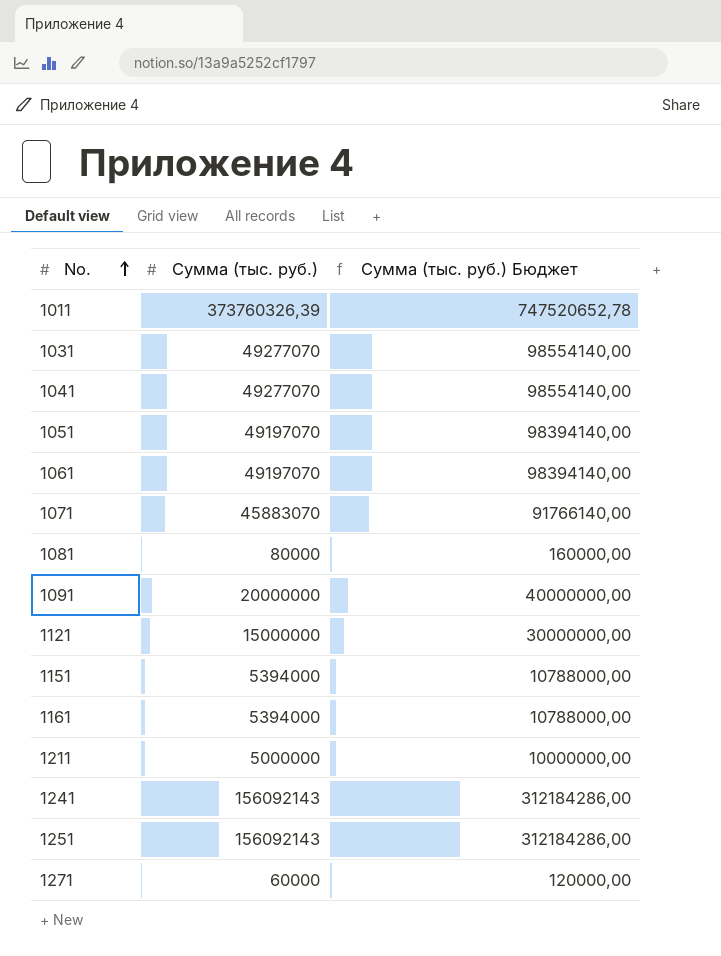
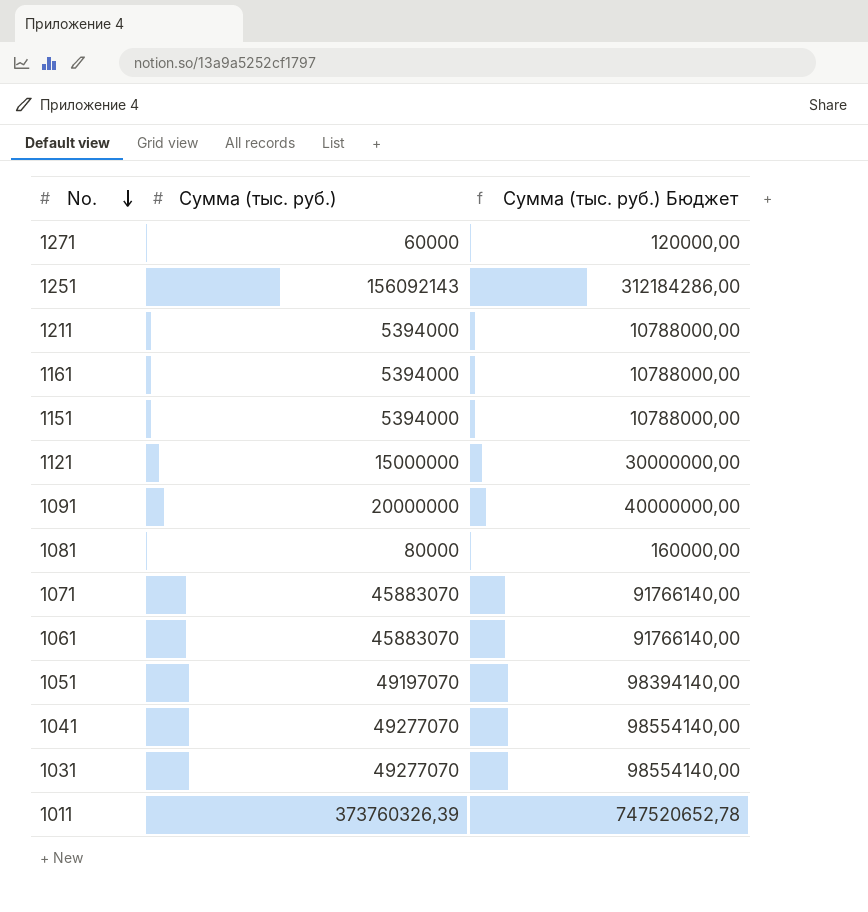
row order: No. ascending -> No. descending
row 1241: 156092143 | 312184286,00 -> none
1211 | Сумма (тыс. руб.): 5000000 -> 5394000
1211 | Сумма (тыс. руб.) Бюджет: 10000000,00 -> 10788000,00
1061 | Сумма (тыс. руб.): 49197070 -> 45883070
1061 | Сумма (тыс. руб.) Бюджет: 98394140,00 -> 91766140,00

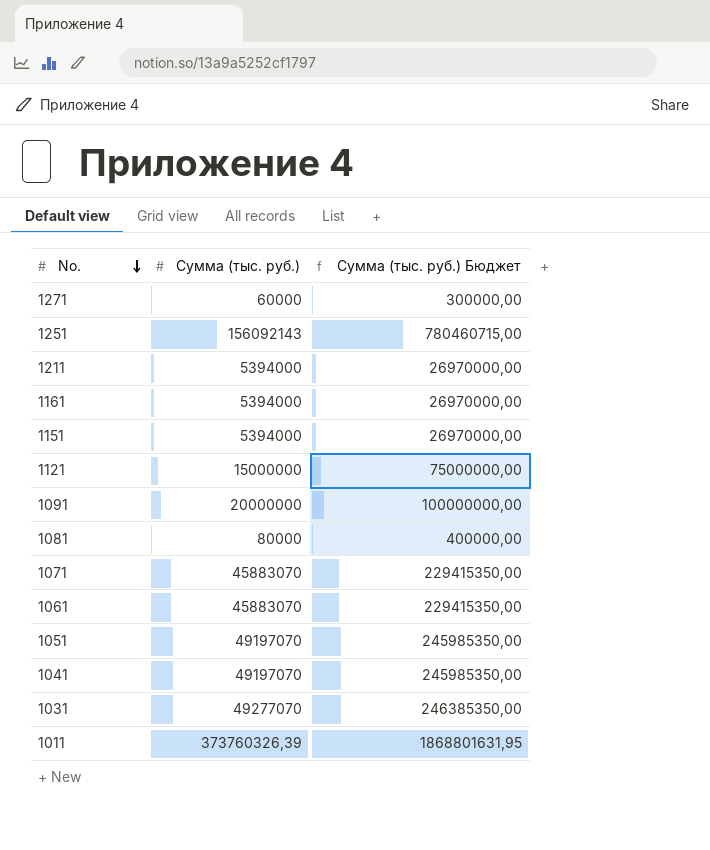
column Сумма (тыс. руб.) Бюджет | formula: [Сумма (тыс. руб.)] * 2 -> [Сумма (тыс. руб.)] * 5
1041 | Сумма (тыс. руб.): 49277070 -> 49197070

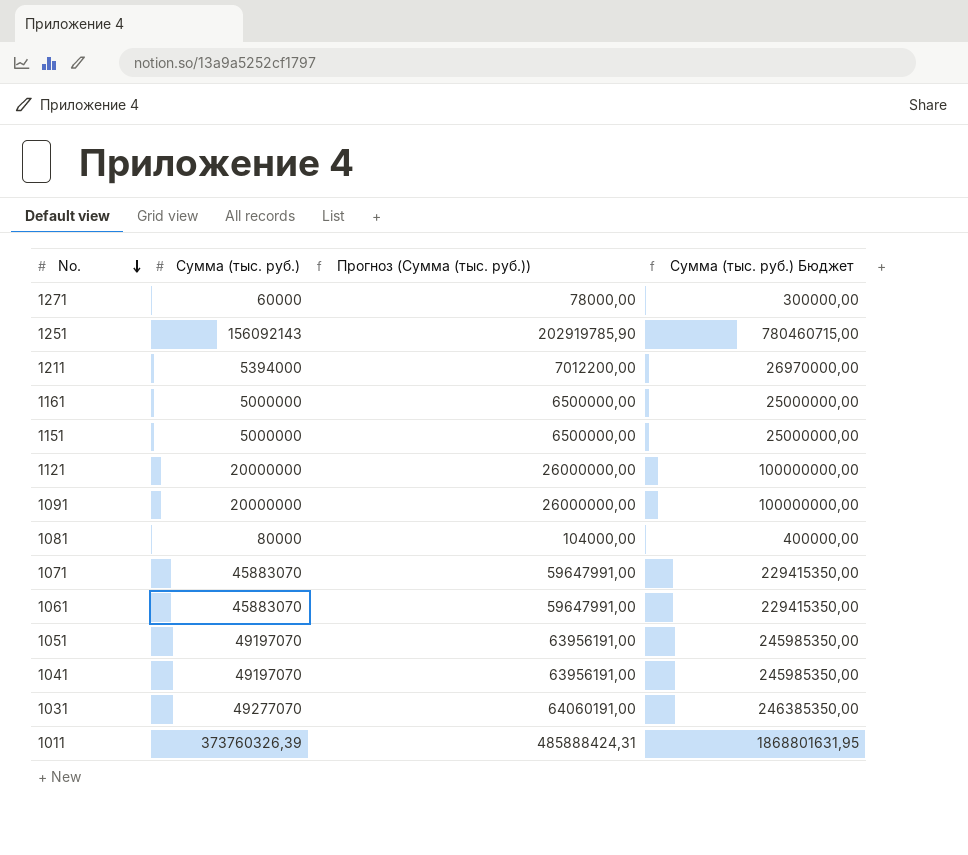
column Прогноз (Сумма (тыс. руб.)) | formula: none -> [Сумма (тыс. руб.)] * 1,3
1161 | Сумма (тыс. руб.): 5394000 -> 5000000
1161 | Сумма (тыс. руб.) Бюджет: 26970000,00 -> 25000000,00
1151 | Сумма (тыс. руб.): 5394000 -> 5000000
1151 | Сумма (тыс. руб.) Бюджет: 26970000,00 -> 25000000,00
1121 | Сумма (тыс. руб.): 15000000 -> 20000000
1121 | Сумма (тыс. руб.) Бюджет: 75000000,00 -> 100000000,00

